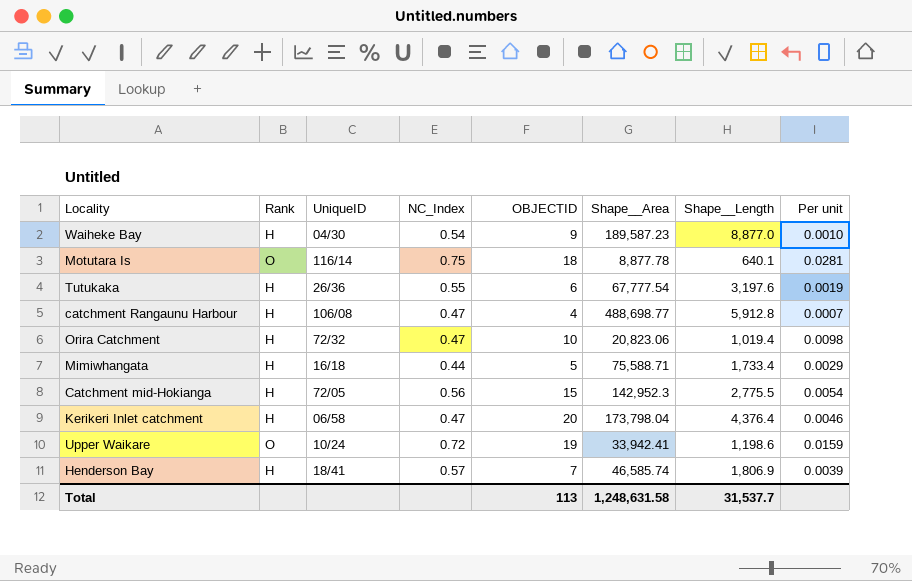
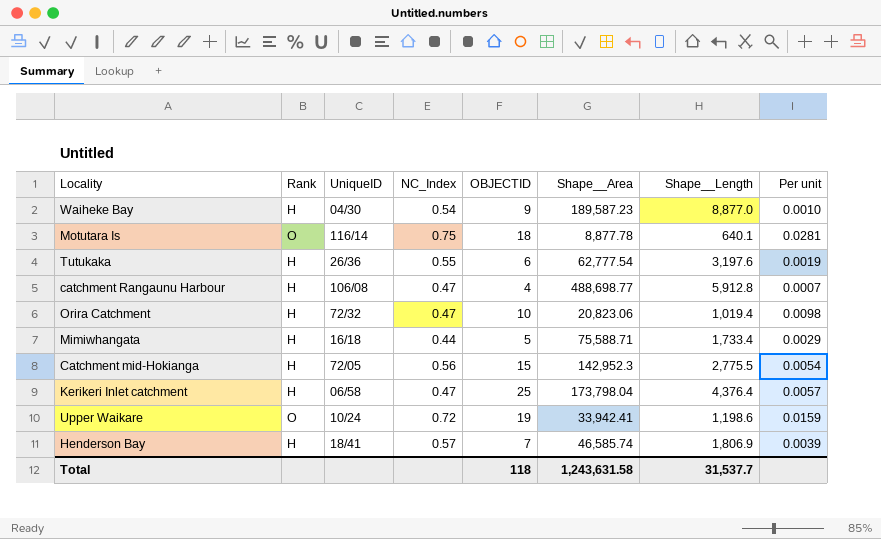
Tutukaka | Shape__Area: 67,777.54 -> 62,777.54
Kerikeri Inlet catchment | OBJECTID: 20 -> 25
Kerikeri Inlet catchment | Per unit: 0.0046 -> 0.0057
Total | OBJECTID: 113 -> 118
Total | Shape__Area: 1,248,631.58 -> 1,243,631.58

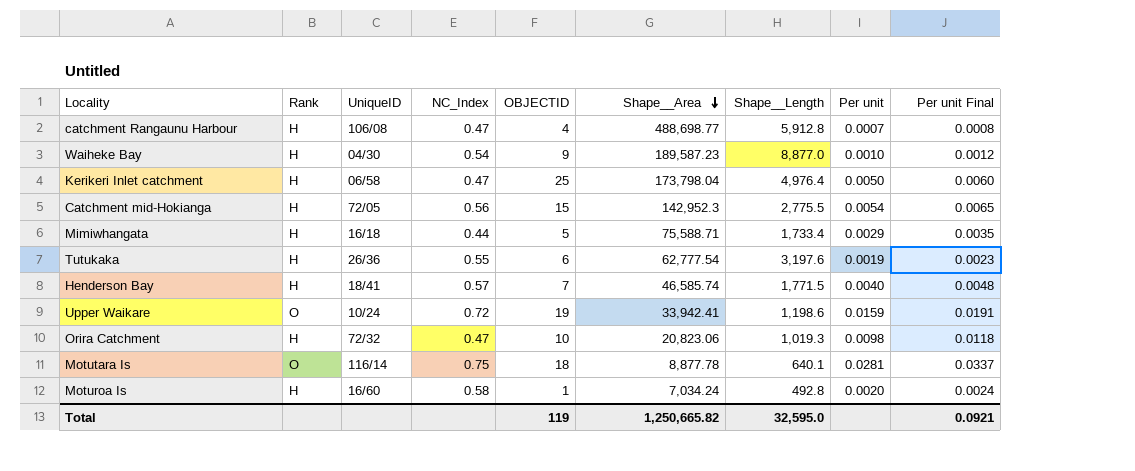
row order: none -> Shape__Area descending
column Per unit Final | formula: none -> [Per unit] * 1.2
Kerikeri Inlet catchment | Shape__Length: 4,376.4 -> 4,976.4
Kerikeri Inlet catchment | Per unit: 0.0057 -> 0.0050
Henderson Bay | Shape__Length: 1,806.9 -> 1,771.5
Henderson Bay | Per unit: 0.0039 -> 0.0040
Orira Catchment | Shape__Length: 1,019.4 -> 1,019.3
row Moturoa Is: none -> H | 16/60 | 0.58 | 1 | 7,034.24 | 492.8 | 0.0020 | 0.0024
Total | OBJECTID: 118 -> 119
Total | Shape__Area: 1,243,631.58 -> 1,250,665.82
Total | Shape__Length: 31,537.7 -> 32,595.0

